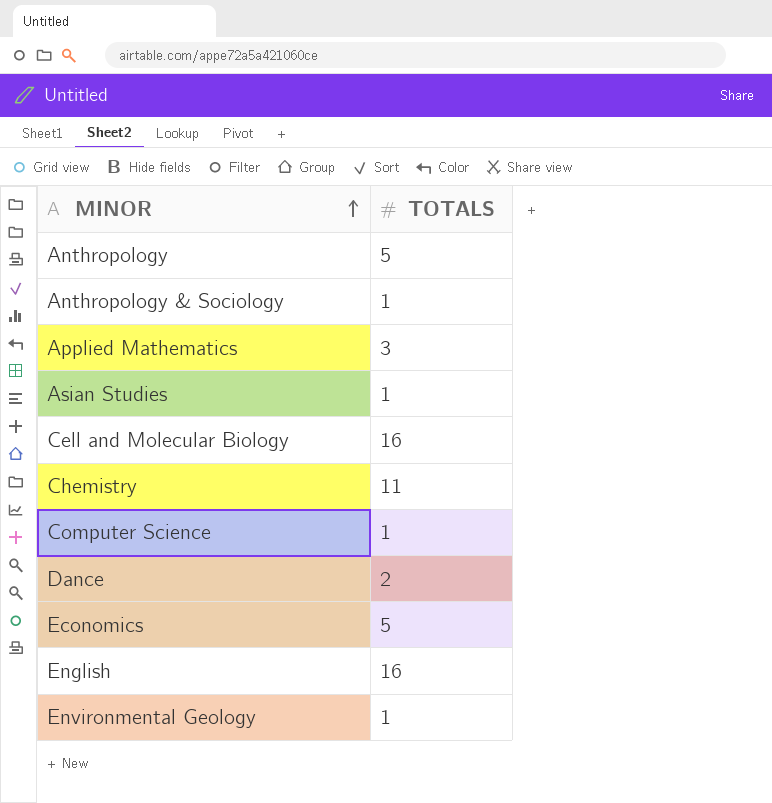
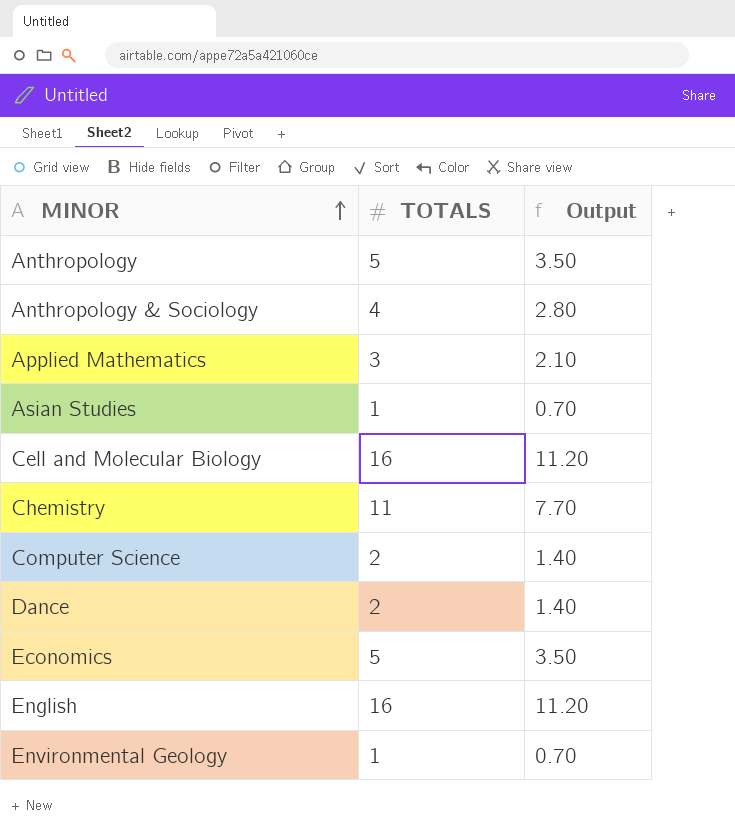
column Output | formula: none -> [TOTALS] * 0.7
Anthropology & Sociology | TOTALS: 1 -> 4
Computer Science | TOTALS: 1 -> 2

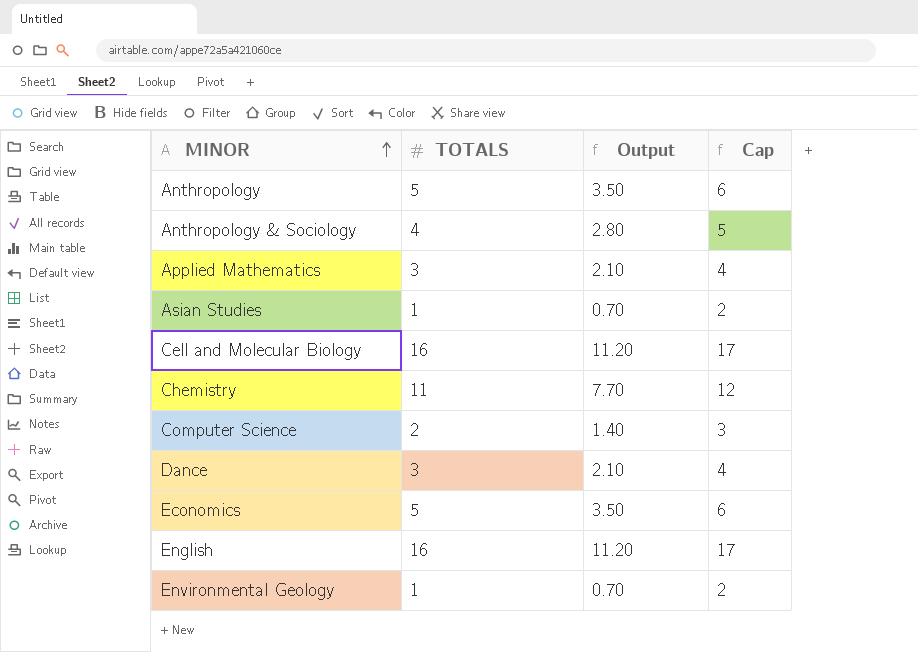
column Cap | formula: none -> [TOTALS] + 1
Dance | TOTALS: 2 -> 3
Dance | Output: 1.40 -> 2.10

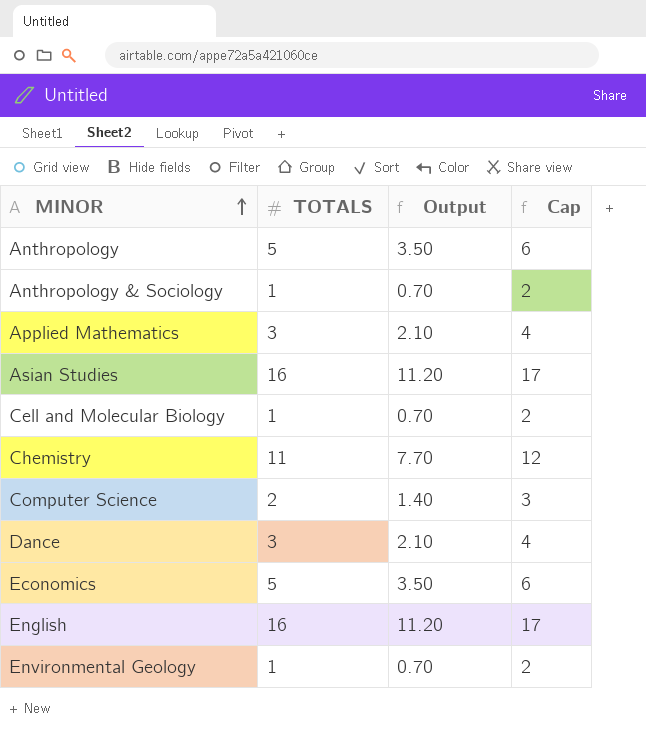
Anthropology & Sociology | TOTALS: 4 -> 1
Anthropology & Sociology | Output: 2.80 -> 0.70
Anthropology & Sociology | Cap: 5 -> 2
Asian Studies | TOTALS: 1 -> 16
Asian Studies | Output: 0.70 -> 11.20
Asian Studies | Cap: 2 -> 17
Cell and Molecular Biology | TOTALS: 16 -> 1
Cell and Molecular Biology | Output: 11.20 -> 0.70
Cell and Molecular Biology | Cap: 17 -> 2

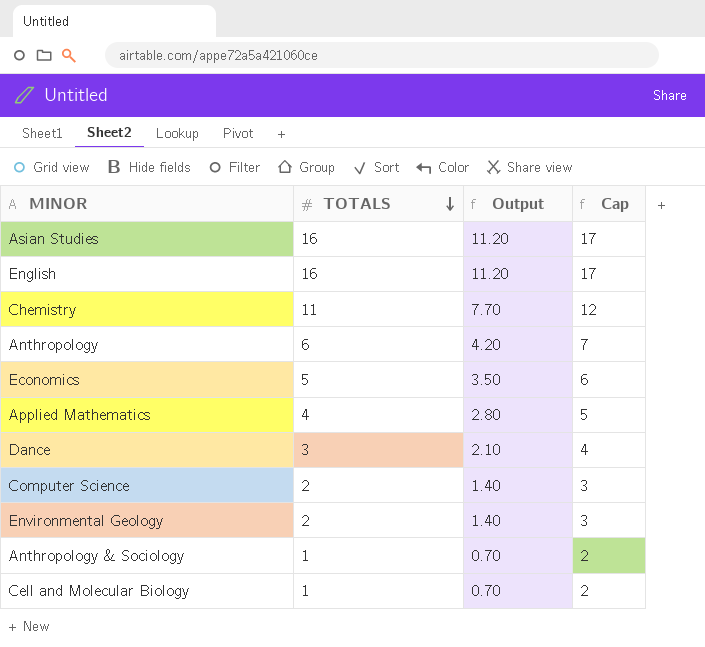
row order: MINOR ascending -> TOTALS descending
Anthropology | TOTALS: 5 -> 6
Anthropology | Output: 3.50 -> 4.20
Anthropology | Cap: 6 -> 7
Applied Mathematics | TOTALS: 3 -> 4
Applied Mathematics | Output: 2.10 -> 2.80
Applied Mathematics | Cap: 4 -> 5
Environmental Geology | TOTALS: 1 -> 2
Environmental Geology | Output: 0.70 -> 1.40
Environmental Geology | Cap: 2 -> 3

